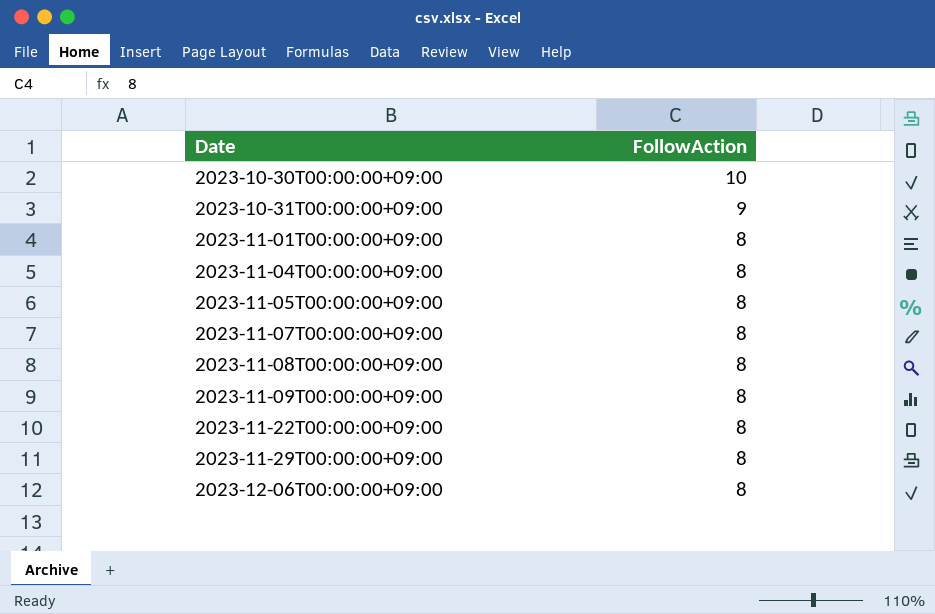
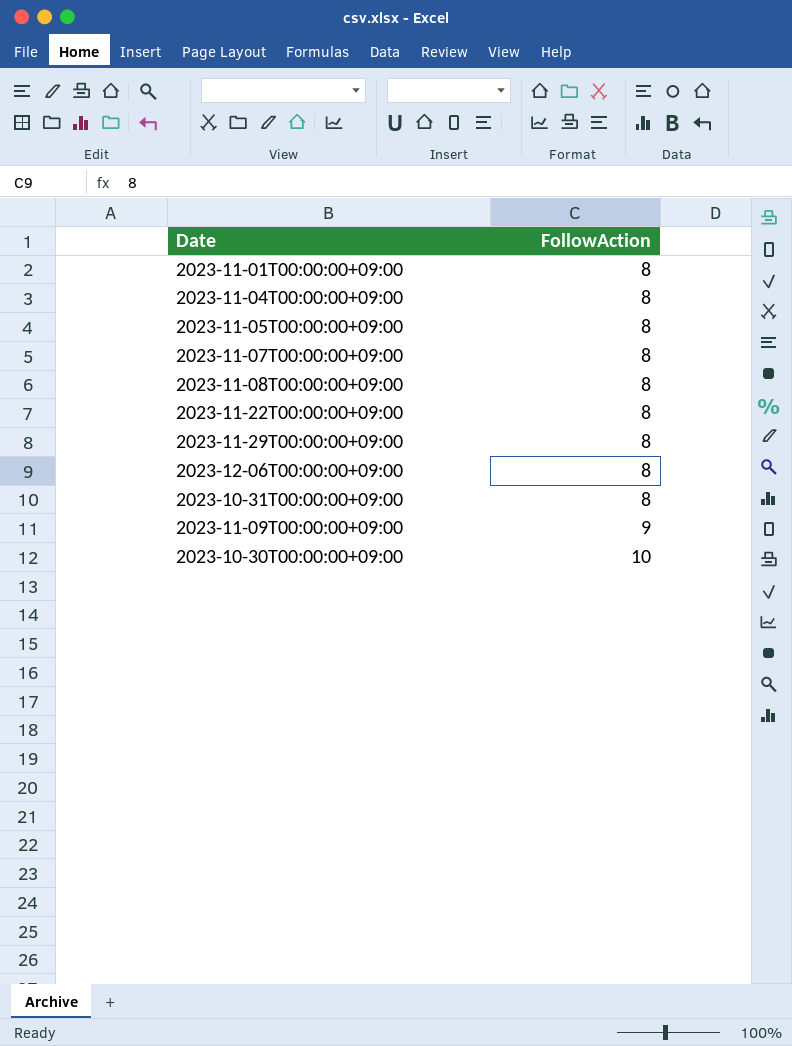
row order: Date ascending -> FollowAction ascending
2023-10-31T00:00:00+09:00 | FollowAction: 9 -> 8
2023-11-09T00:00:00+09:00 | FollowAction: 8 -> 9

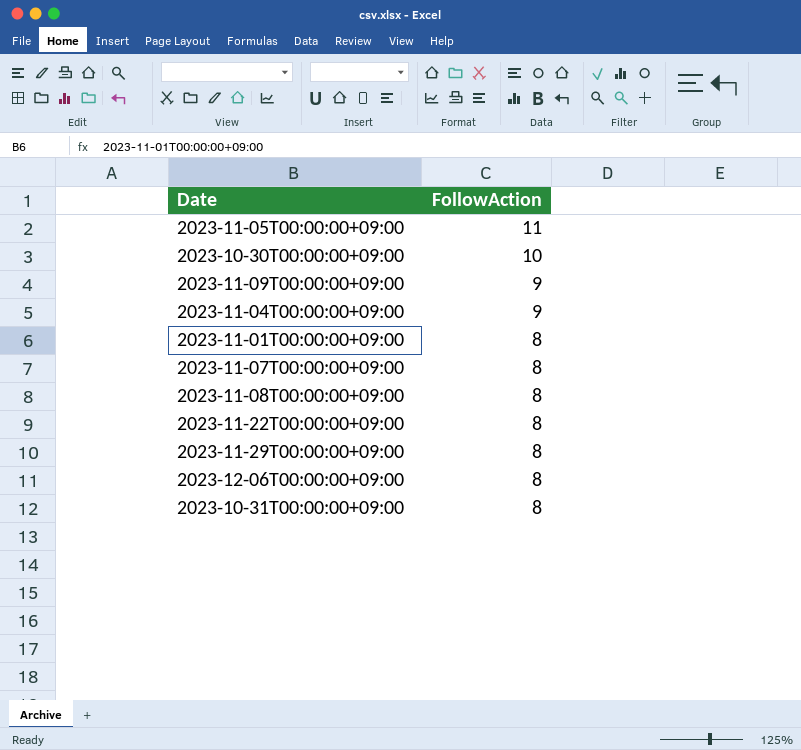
row order: FollowAction ascending -> FollowAction descending
2023-11-05T00:00:00+09:00 | FollowAction: 8 -> 11
2023-11-04T00:00:00+09:00 | FollowAction: 8 -> 9

